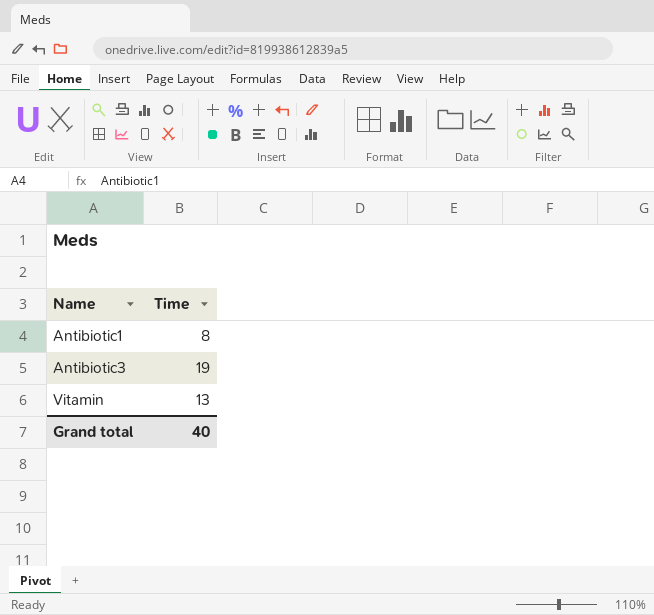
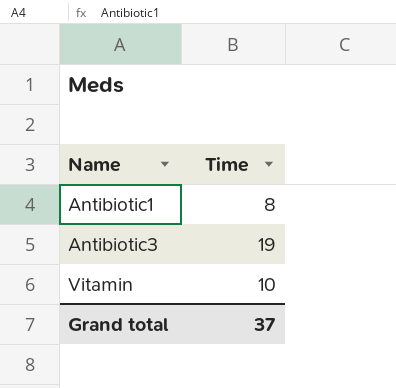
Vitamin | Time: 13 -> 10
Grand total | Time: 40 -> 37

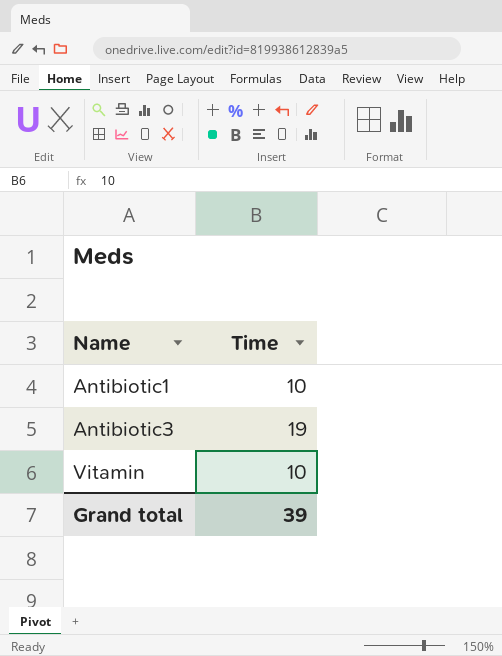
Antibiotic1 | Time: 8 -> 10
Grand total | Time: 37 -> 39

